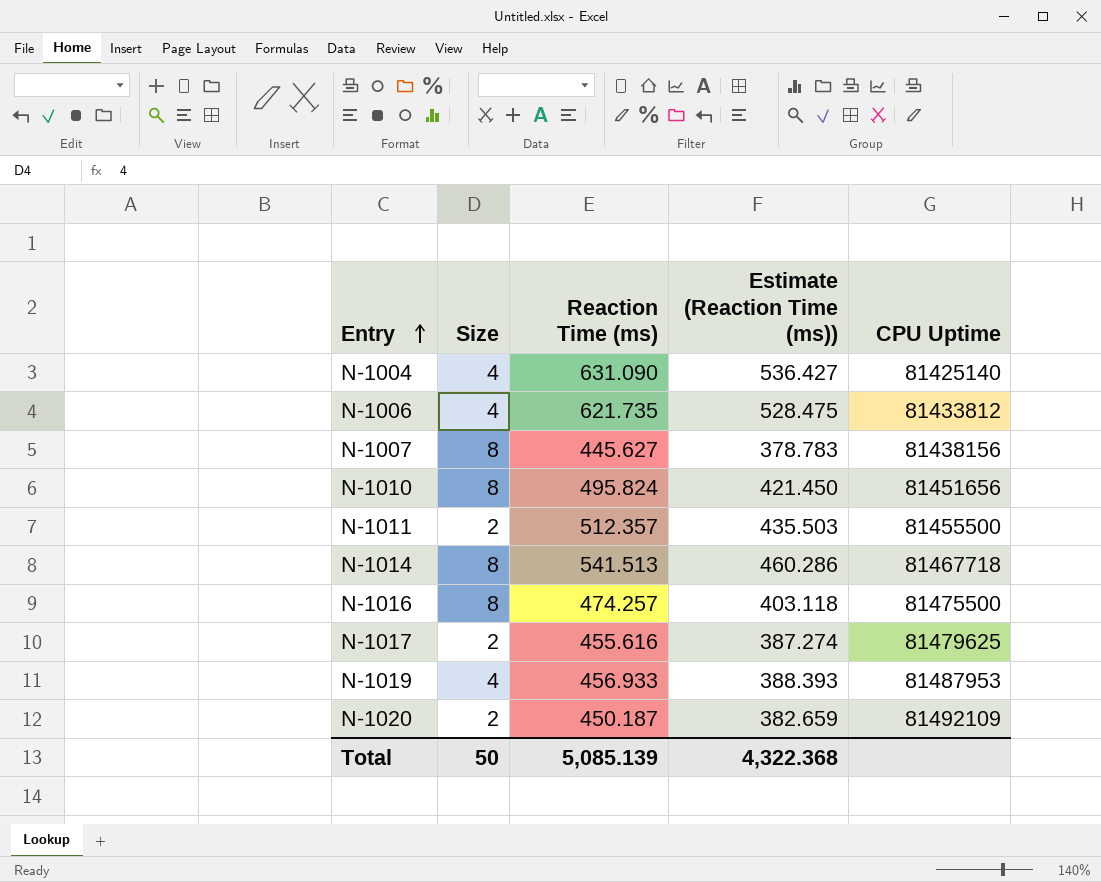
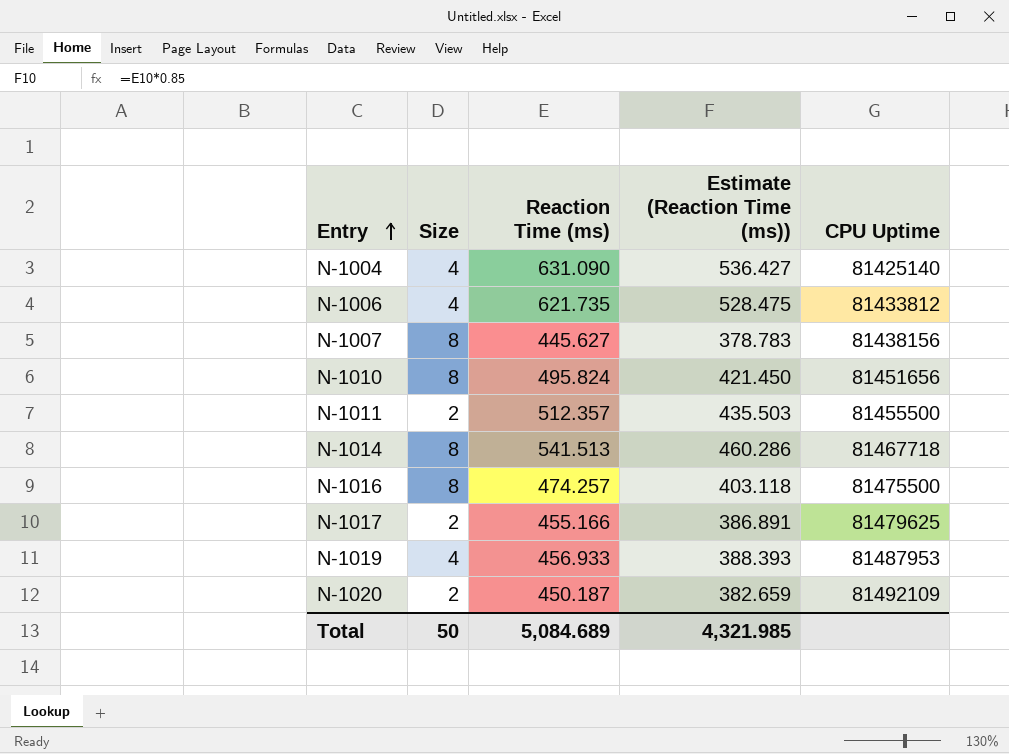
N-1017 | Reaction Time (ms): 455.616 -> 455.166
N-1017 | Estimate (Reaction Time (ms)): 387.274 -> 386.891
Total | Reaction Time (ms): 5,085.139 -> 5,084.689
Total | Estimate (Reaction Time (ms)): 4,322.368 -> 4,321.985

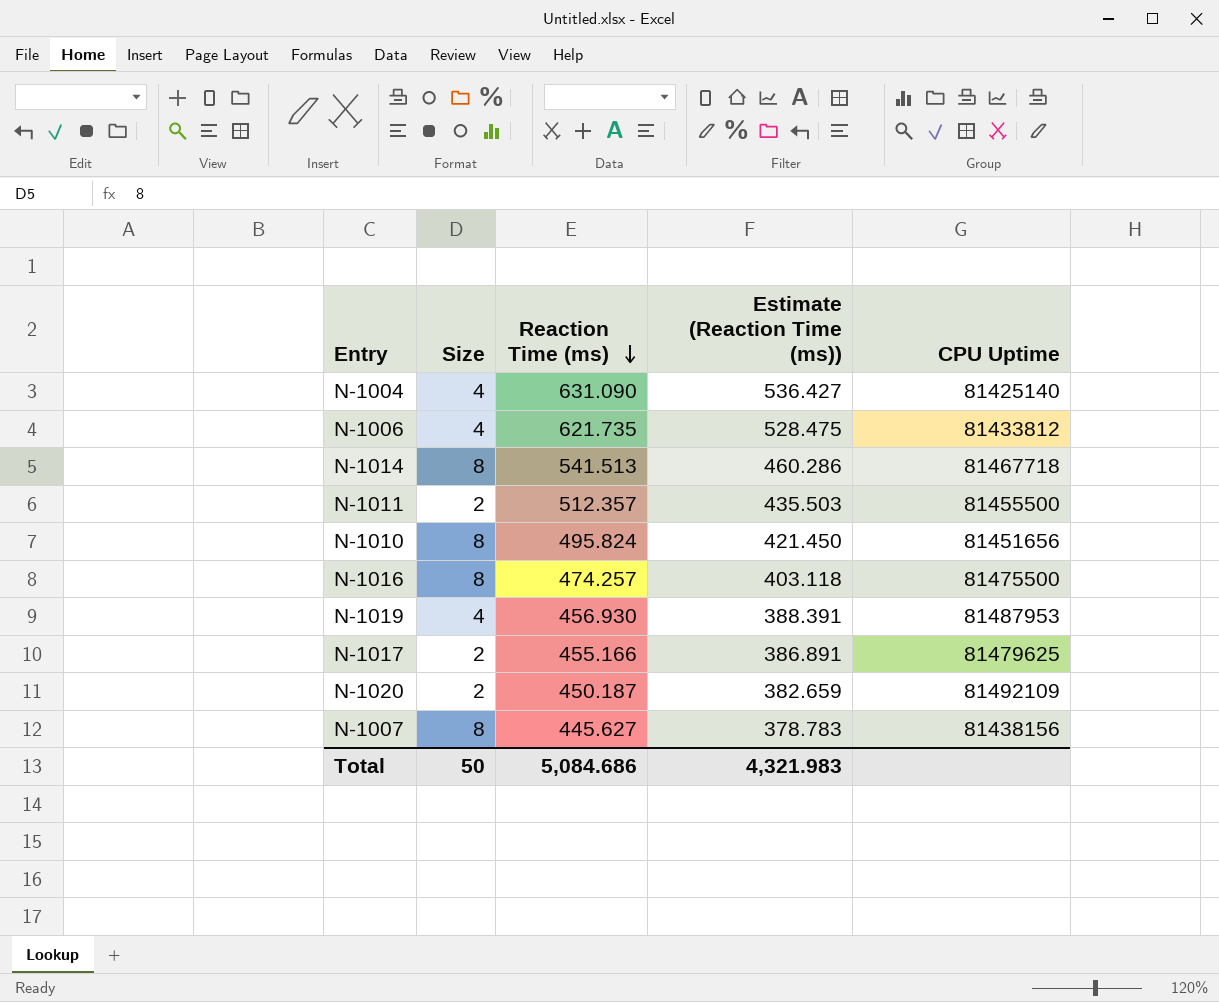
row order: Entry ascending -> Reaction Time (ms) descending
N-1019 | Reaction Time (ms): 456.933 -> 456.930
N-1019 | Estimate (Reaction Time (ms)): 388.393 -> 388.391
Total | Reaction Time (ms): 5,084.689 -> 5,084.686
Total | Estimate (Reaction Time (ms)): 4,321.985 -> 4,321.983

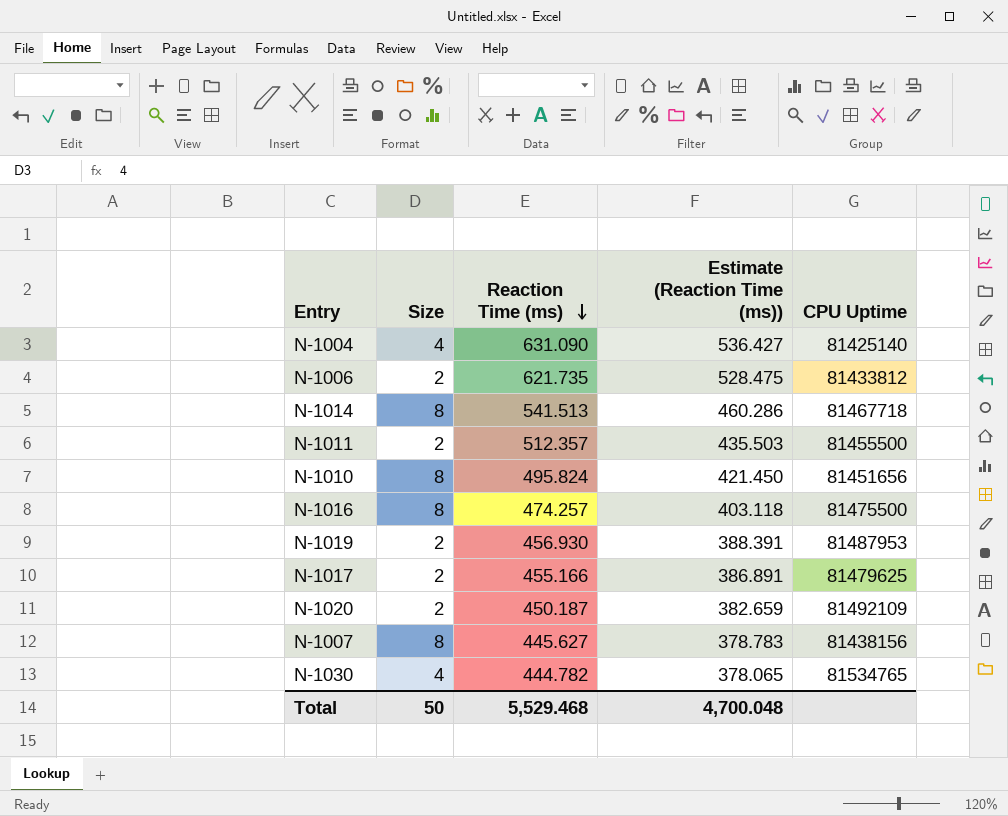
N-1006 | Size: 4 -> 2
N-1019 | Size: 4 -> 2
row N-1030: none -> 4 | 444.782 | 378.065 | 81534765
Total | Reaction Time (ms): 5,084.686 -> 5,529.468
Total | Estimate (Reaction Time (ms)): 4,321.983 -> 4,700.048

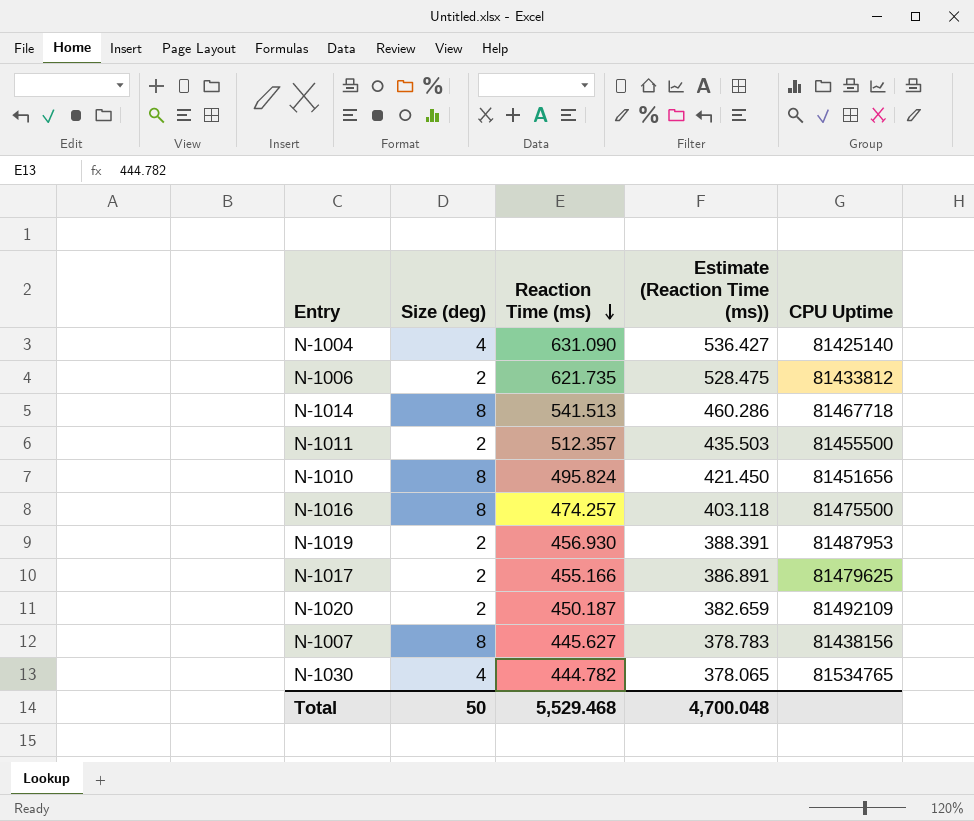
column name: Size -> Size (deg)

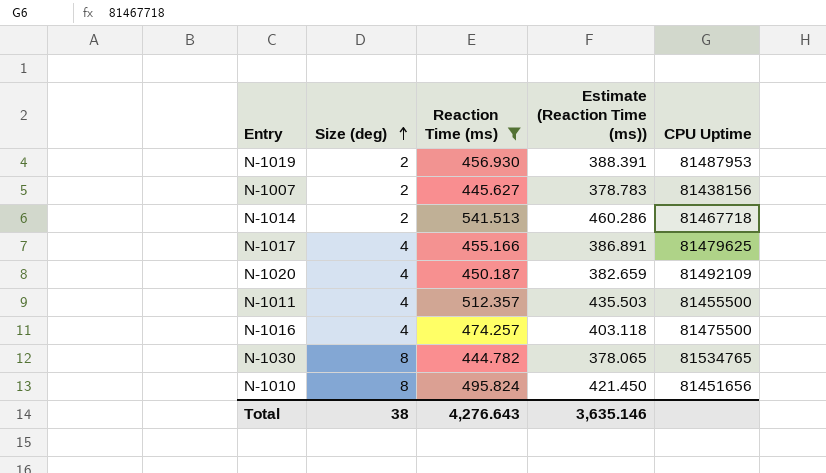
filter: none -> Reaction Time (ms) <= 541.513
row order: Reaction Time (ms) descending -> Size (deg) ascending
N-1007 | Size (deg): 8 -> 2
N-1014 | Size (deg): 8 -> 2
N-1017 | Size (deg): 2 -> 4
N-1020 | Size (deg): 2 -> 4
N-1011 | Size (deg): 2 -> 4
N-1016 | Size (deg): 8 -> 4
N-1030 | Size (deg): 4 -> 8
Total | Size (deg): 50 -> 38
Total | Reaction Time (ms): 5,529.468 -> 4,276.643
Total | Estimate (Reaction Time (ms)): 4,700.048 -> 3,635.146

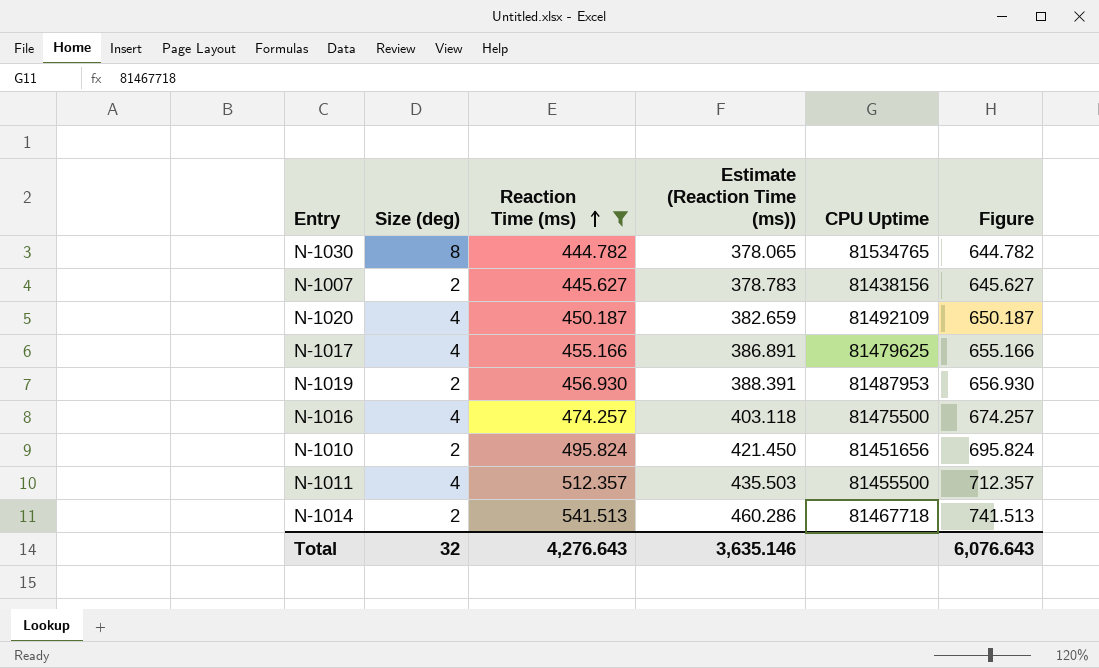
row order: Size (deg) ascending -> Reaction Time (ms) ascending
column Figure | formula: none -> [Reaction Time (ms)] + 200
N-1010 | Size (deg): 8 -> 2
Total | Size (deg): 38 -> 32

